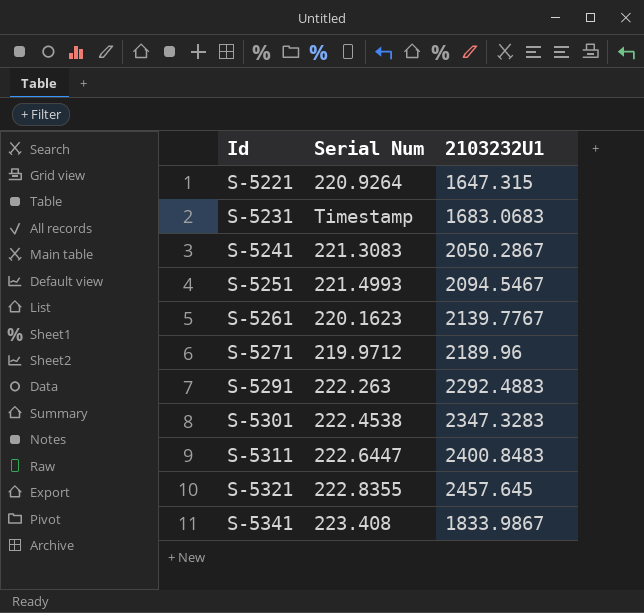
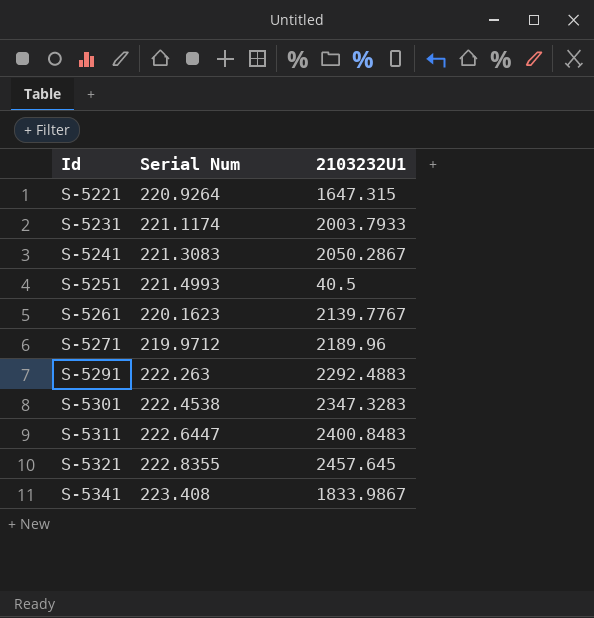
S-5231 | Serial Num: Timestamp -> 221.1174
S-5231 | 2103232U1: 1683.0683 -> 2003.7933
S-5251 | 2103232U1: 2094.5467 -> 40.5

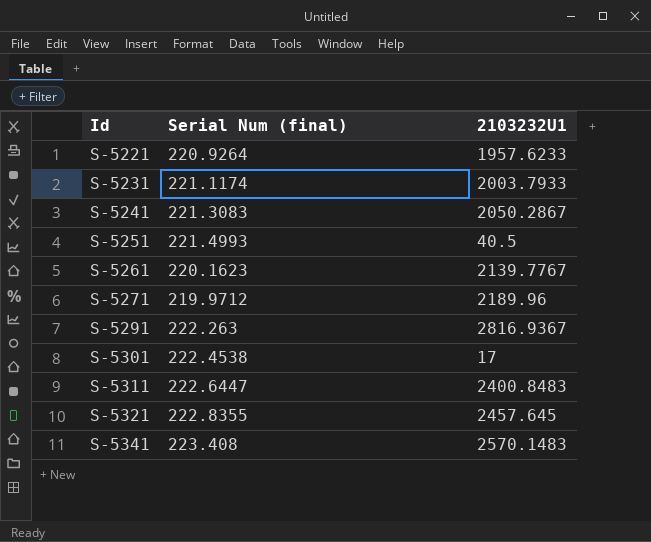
column name: Serial Num -> Serial Num (final)
S-5221 | 2103232U1: 1647.315 -> 1957.6233
S-5291 | 2103232U1: 2292.4883 -> 2816.9367
S-5301 | 2103232U1: 2347.3283 -> 17
S-5341 | 2103232U1: 1833.9867 -> 2570.1483

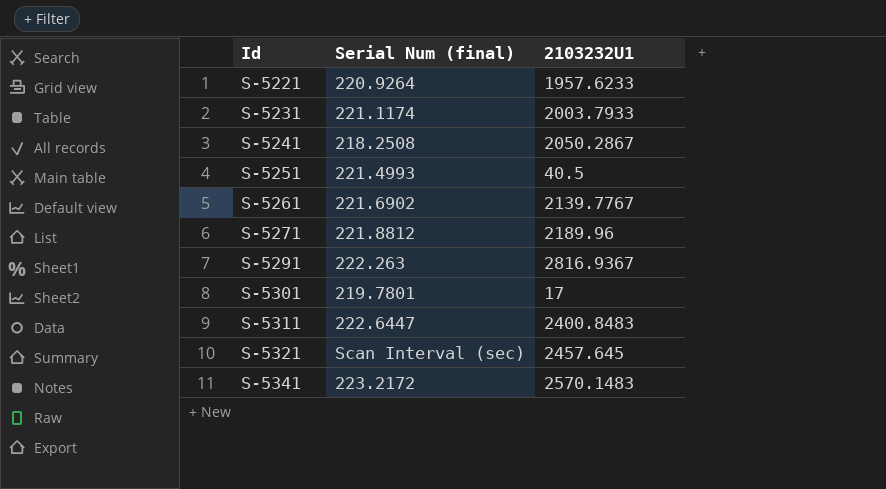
S-5241 | Serial Num (final): 221.3083 -> 218.2508
S-5261 | Serial Num (final): 220.1623 -> 221.6902
S-5271 | Serial Num (final): 219.9712 -> 221.8812
S-5301 | Serial Num (final): 222.4538 -> 219.7801
S-5321 | Serial Num (final): 222.8355 -> Scan Interval (sec)
S-5341 | Serial Num (final): 223.408 -> 223.2172

